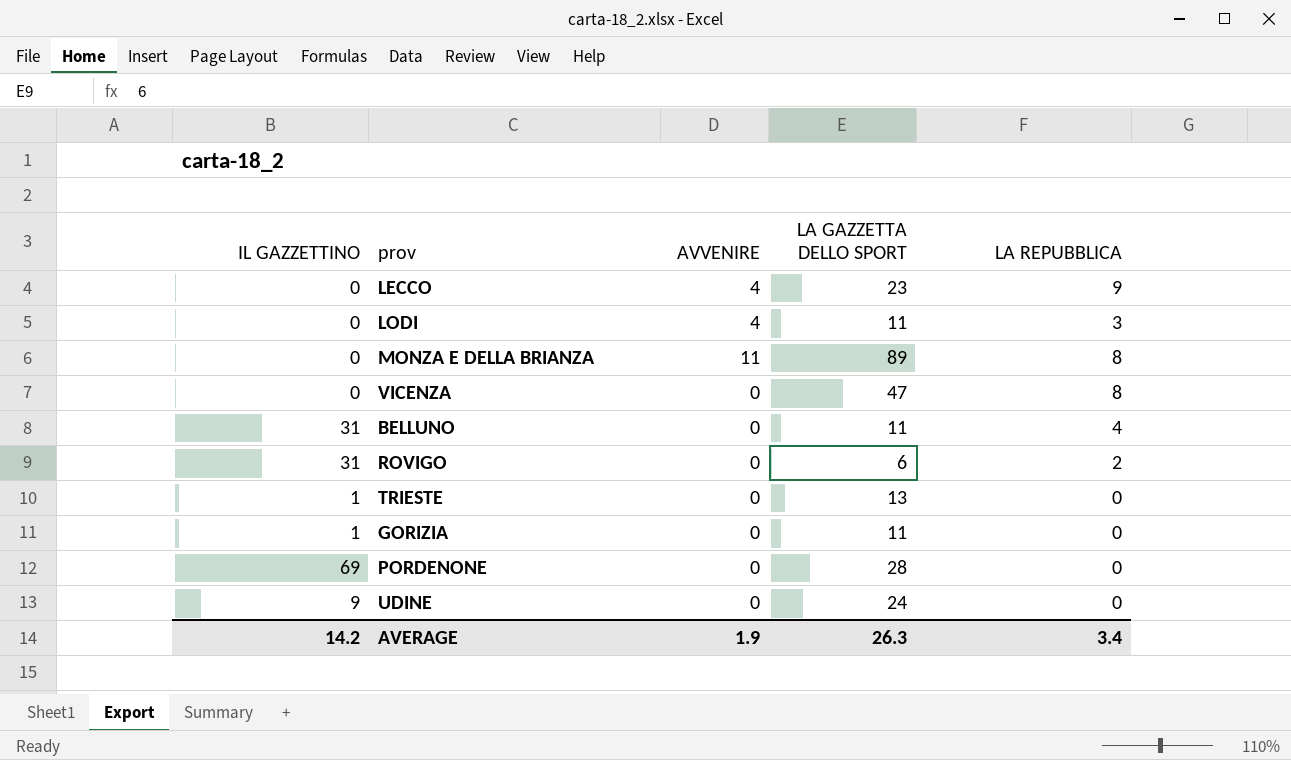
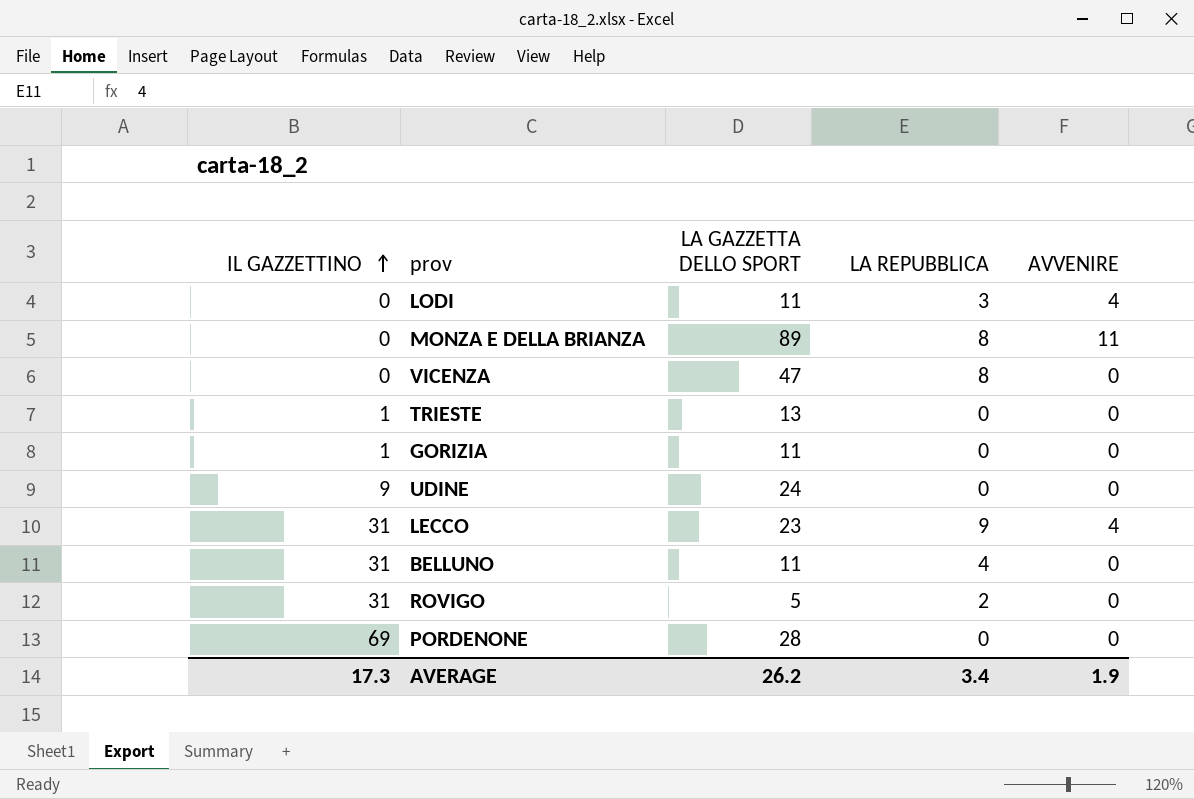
row order: none -> IL GAZZETTINO ascending
column AVVENIRE | position: 3 -> 5
LECCO | IL GAZZETTINO: 0 -> 31
ROVIGO | LA GAZZETTA DELLO SPORT: 6 -> 5
AVERAGE | IL GAZZETTINO: 14.2 -> 17.3
AVERAGE | LA GAZZETTA DELLO SPORT: 26.3 -> 26.2

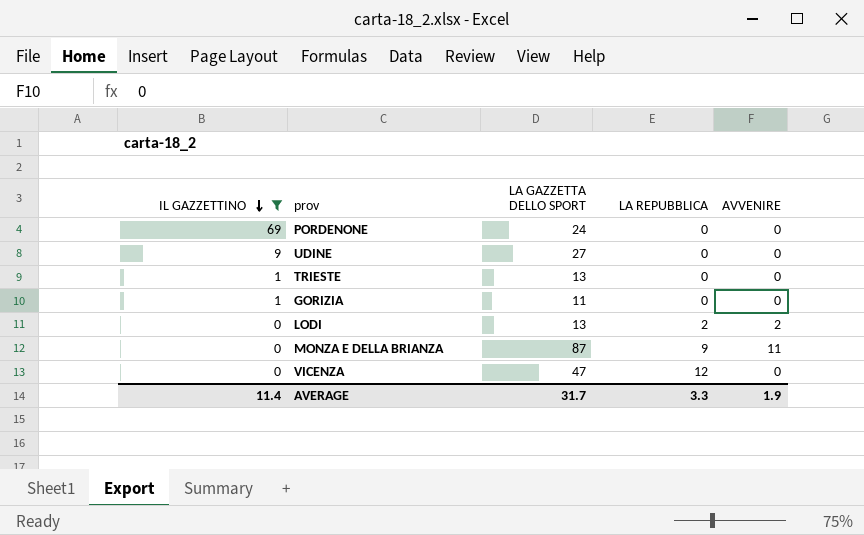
filter: none -> IL GAZZETTINO != 31
row order: IL GAZZETTINO ascending -> IL GAZZETTINO descending
PORDENONE | LA GAZZETTA DELLO SPORT: 28 -> 24
UDINE | LA GAZZETTA DELLO SPORT: 24 -> 27
LODI | LA GAZZETTA DELLO SPORT: 11 -> 13
LODI | LA REPUBBLICA: 3 -> 2
LODI | AVVENIRE: 4 -> 2
MONZA E DELLA BRIANZA | LA GAZZETTA DELLO SPORT: 89 -> 87
MONZA E DELLA BRIANZA | LA REPUBBLICA: 8 -> 9
VICENZA | LA REPUBBLICA: 8 -> 12
AVERAGE | IL GAZZETTINO: 17.3 -> 11.4
AVERAGE | LA GAZZETTA DELLO SPORT: 26.2 -> 31.7
AVERAGE | LA REPUBBLICA: 3.4 -> 3.3

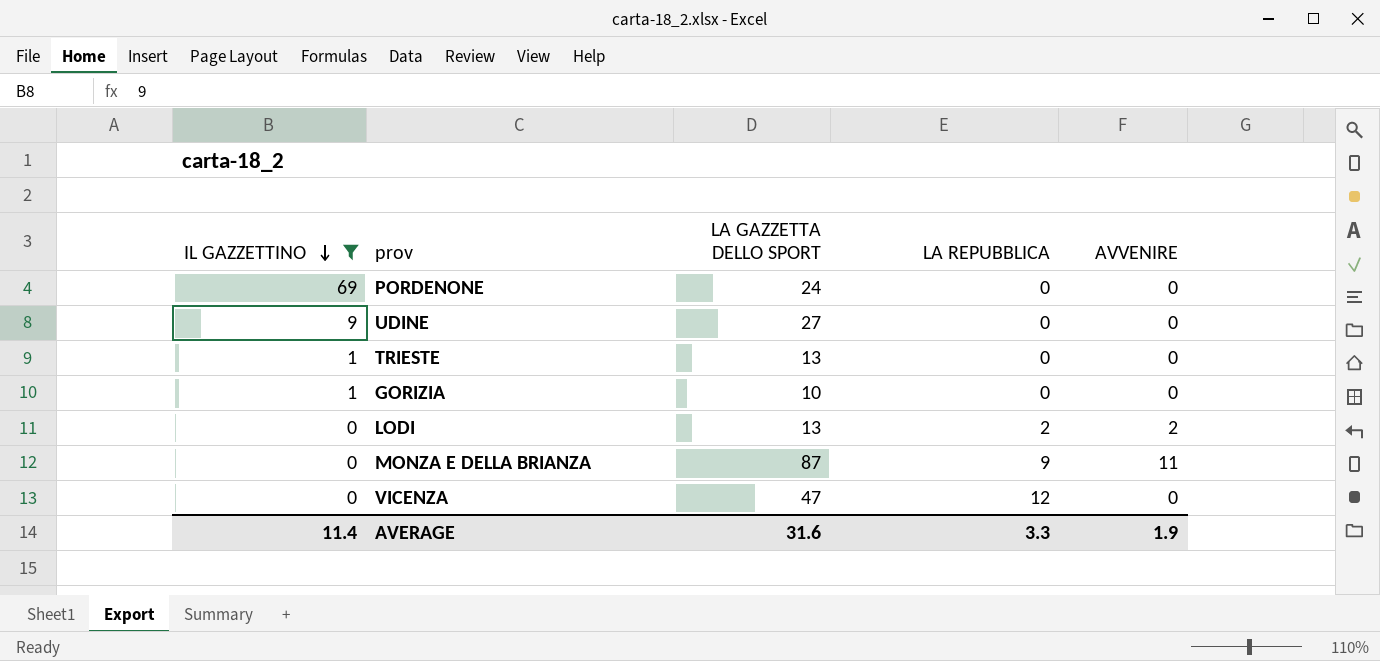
GORIZIA | LA GAZZETTA DELLO SPORT: 11 -> 10
AVERAGE | LA GAZZETTA DELLO SPORT: 31.7 -> 31.6

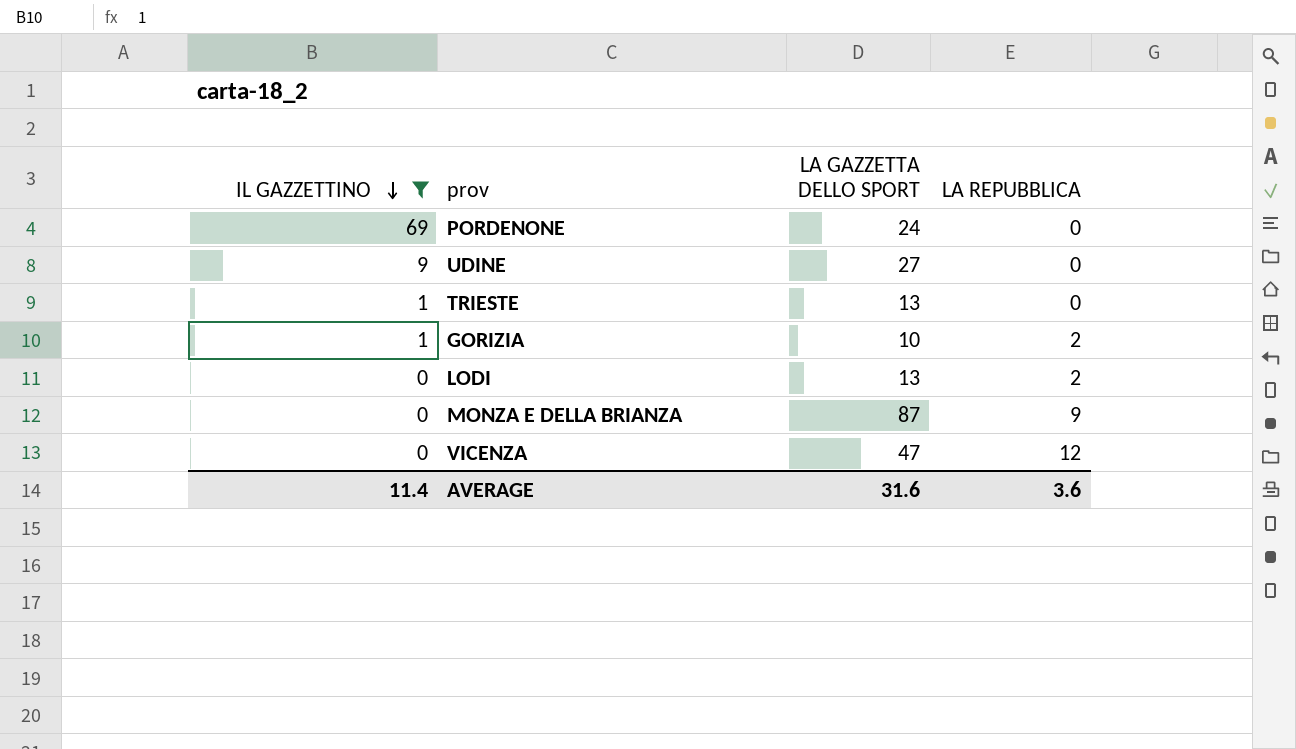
column AVVENIRE | position: 5 -> none
GORIZIA | LA REPUBBLICA: 0 -> 2
AVERAGE | LA REPUBBLICA: 3.3 -> 3.6

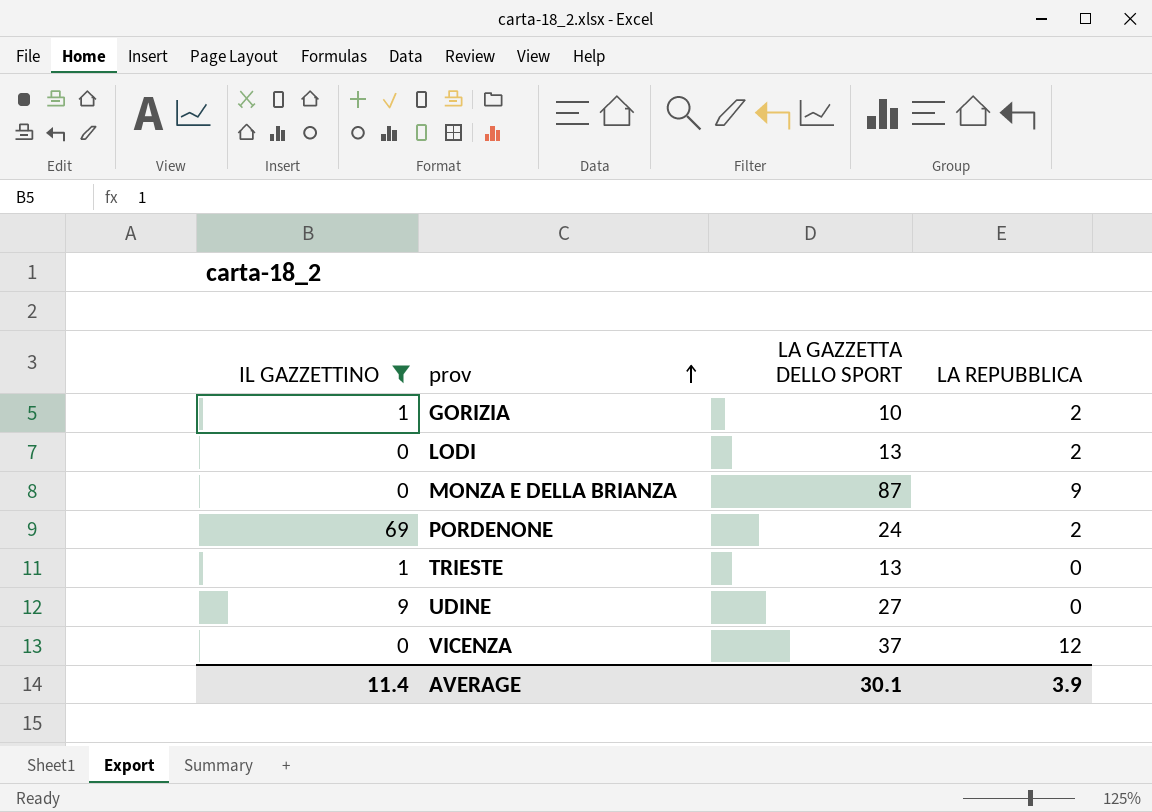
row order: IL GAZZETTINO descending -> prov ascending
PORDENONE | LA REPUBBLICA: 0 -> 2
VICENZA | LA GAZZETTA DELLO SPORT: 47 -> 37
AVERAGE | LA GAZZETTA DELLO SPORT: 31.6 -> 30.1
AVERAGE | LA REPUBBLICA: 3.6 -> 3.9

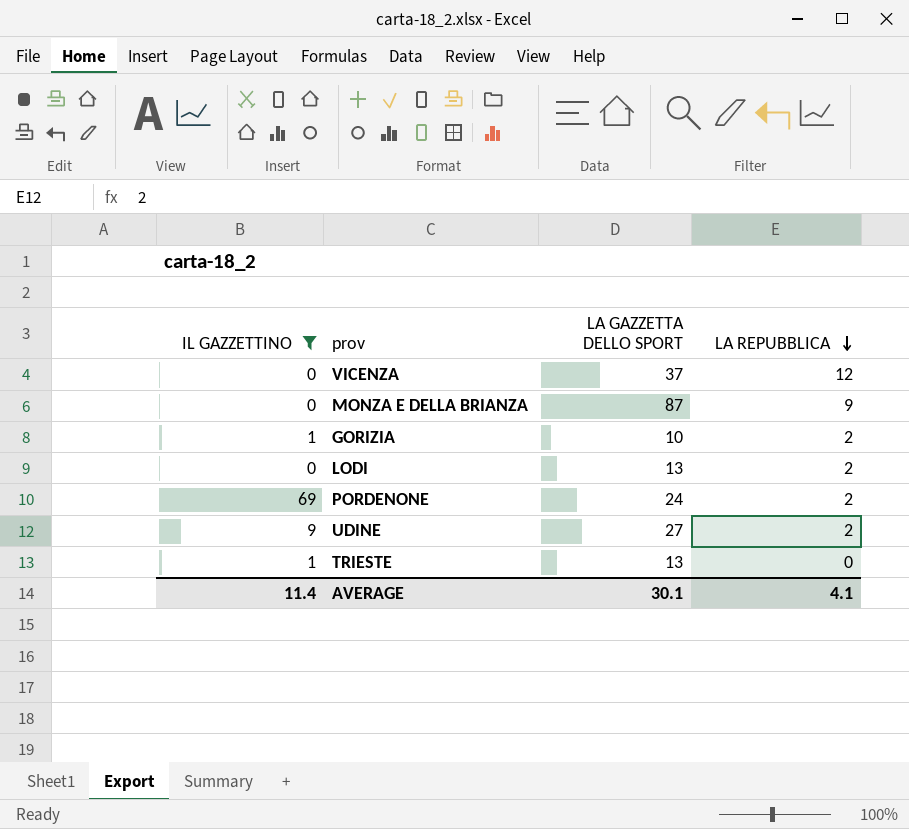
row order: prov ascending -> LA REPUBBLICA descending
UDINE | LA REPUBBLICA: 0 -> 2
AVERAGE | LA REPUBBLICA: 3.9 -> 4.1

